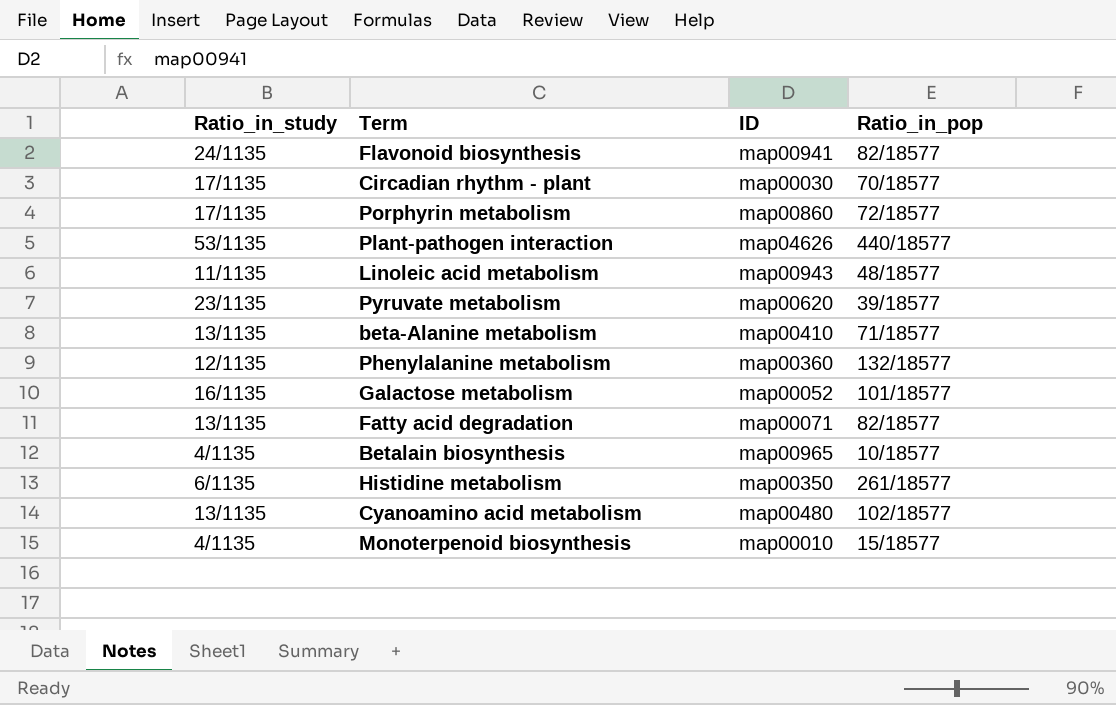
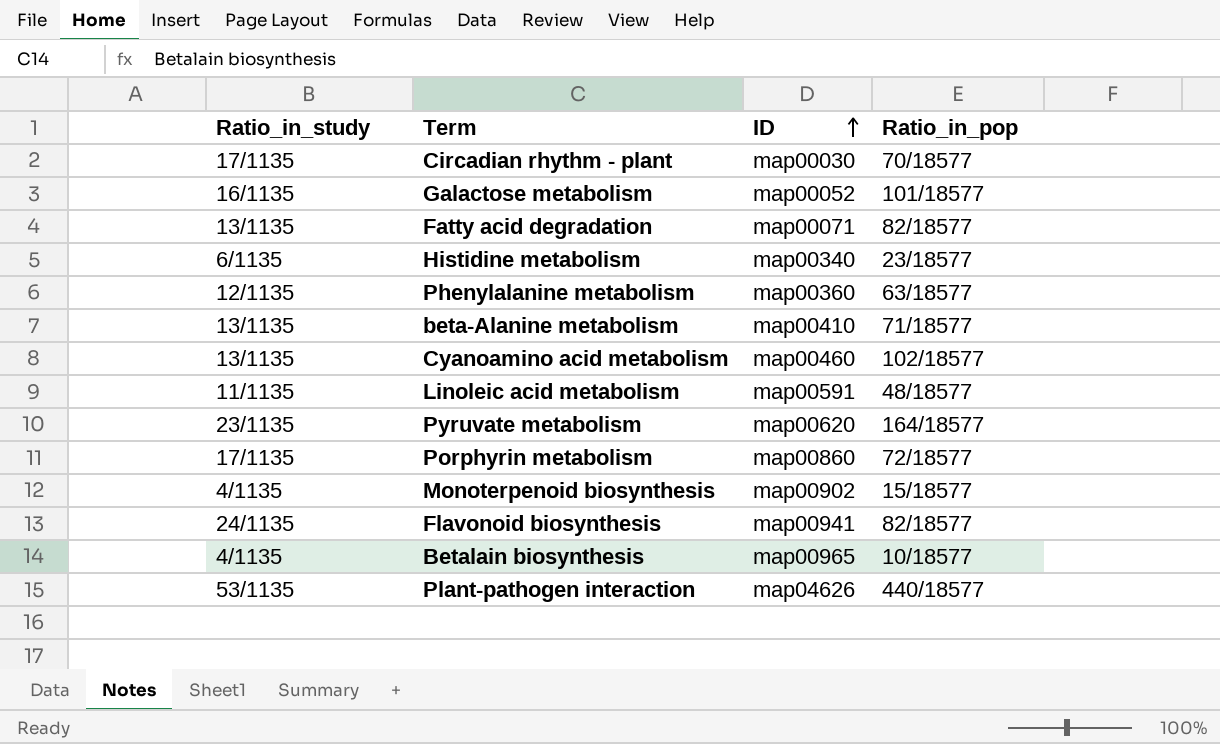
row order: none -> ID ascending
Histidine metabolism | ID: map00350 -> map00340
Histidine metabolism | Ratio_in_pop: 261/18577 -> 23/18577
Phenylalanine metabolism | Ratio_in_pop: 132/18577 -> 63/18577
Cyanoamino acid metabolism | ID: map00480 -> map00460
Linoleic acid metabolism | ID: map00943 -> map00591
Pyruvate metabolism | Ratio_in_pop: 39/18577 -> 164/18577
Monoterpenoid biosynthesis | ID: map00010 -> map00902

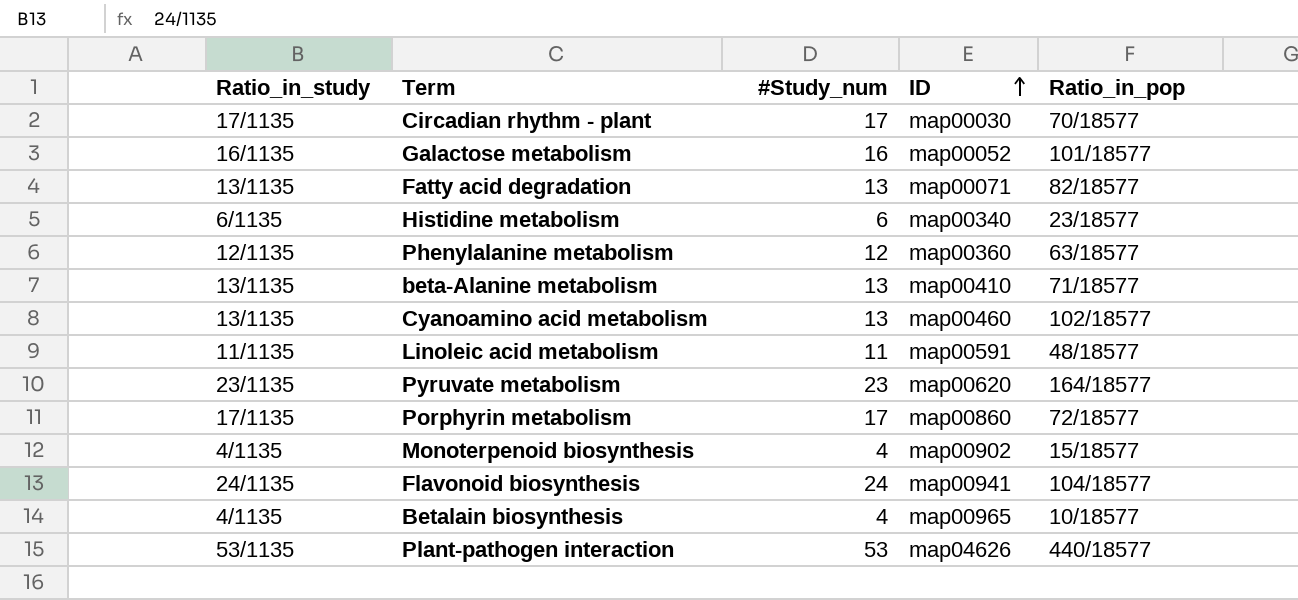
column #Study_num | position: none -> 3
Flavonoid biosynthesis | Ratio_in_pop: 82/18577 -> 104/18577

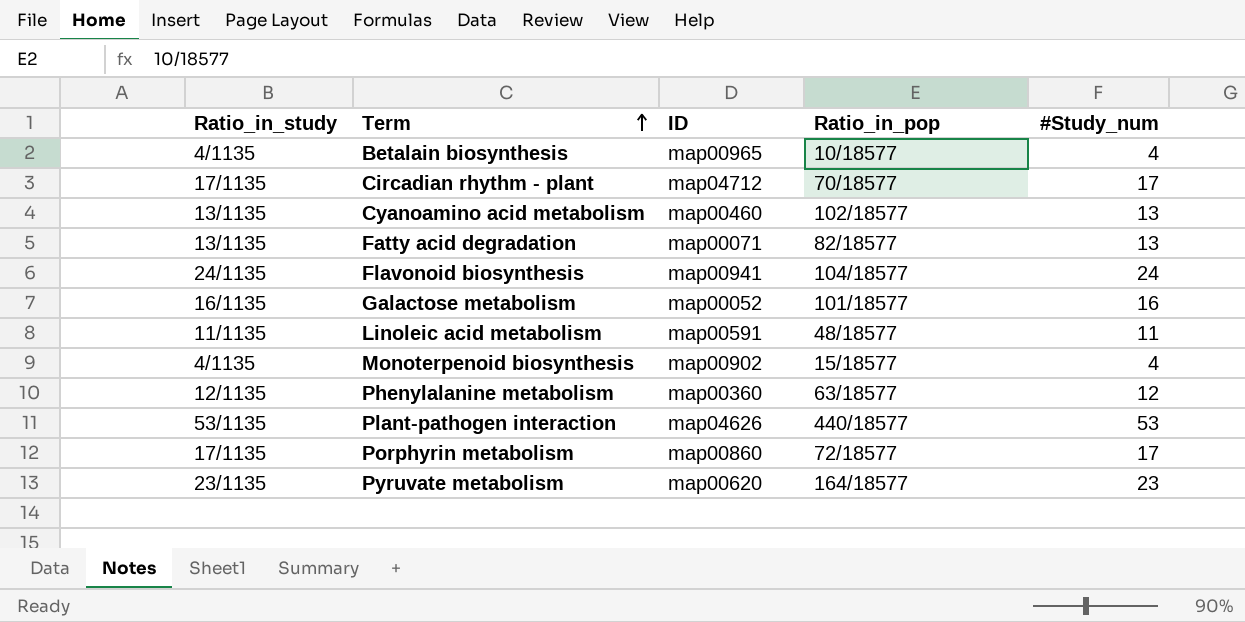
row order: ID ascending -> Term ascending
column #Study_num | position: 3 -> 5
row Histidine metabolism: 6/1135 | 6 | map00340 | 23/18577 -> none
row beta-Alanine metabolism: 13/1135 | 13 | map00410 | 71/18577 -> none
Circadian rhythm - plant | ID: map00030 -> map04712

